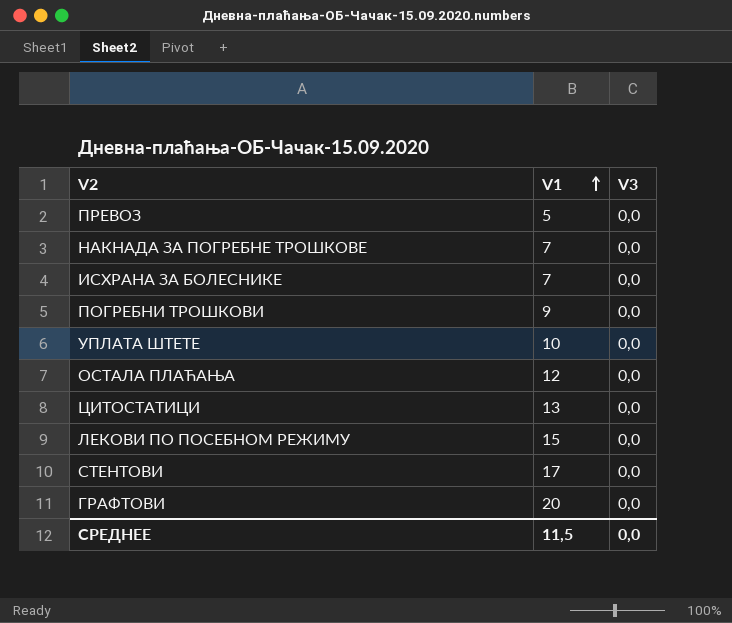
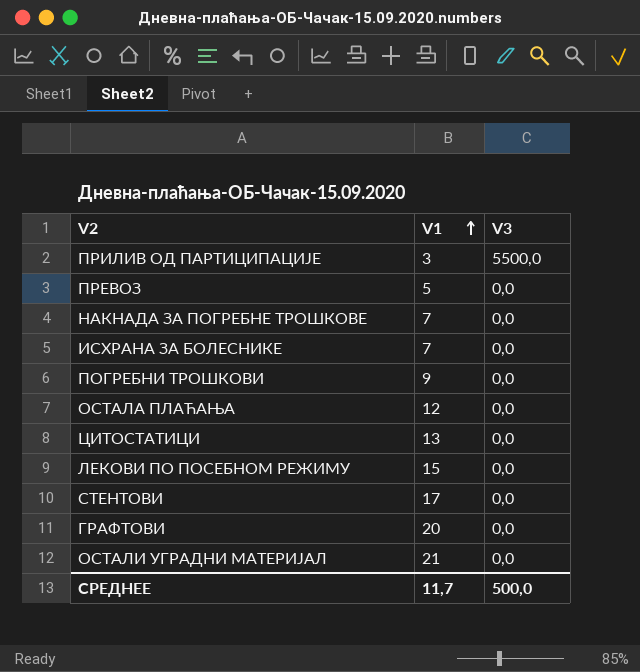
row УПЛАТА ШТЕТЕ: 10 | 0,0 -> none
row ПРИЛИВ ОД ПАРТИЦИПАЦИЈЕ: none -> 3 | 5500,0
row ОСТАЛИ УГРАДНИ МАТЕРИЈАЛ: none -> 21 | 0,0
СРЕДНЕЕ | V1: 11,5 -> 11,7
СРЕДНЕЕ | V3: 0,0 -> 500,0

